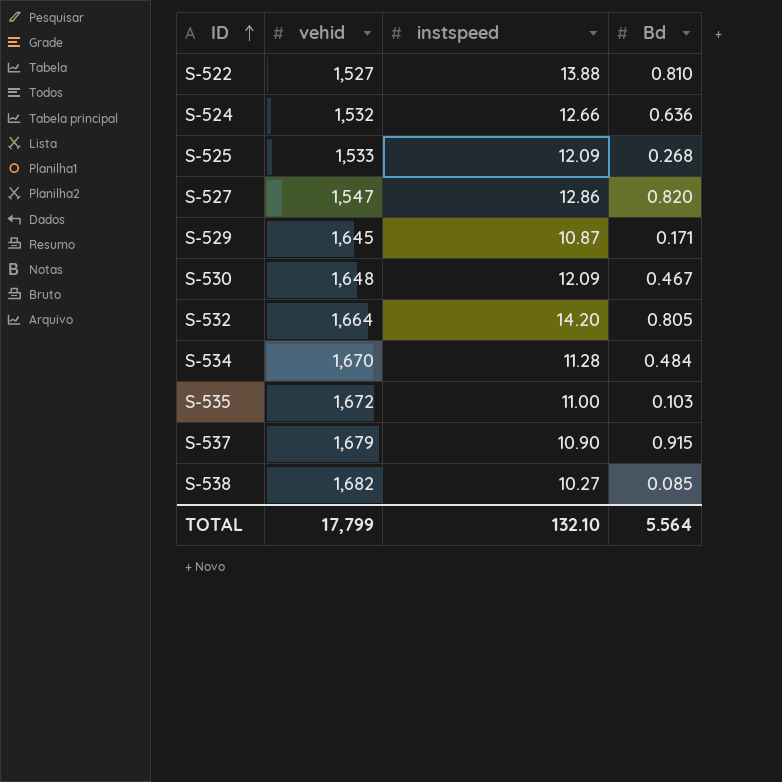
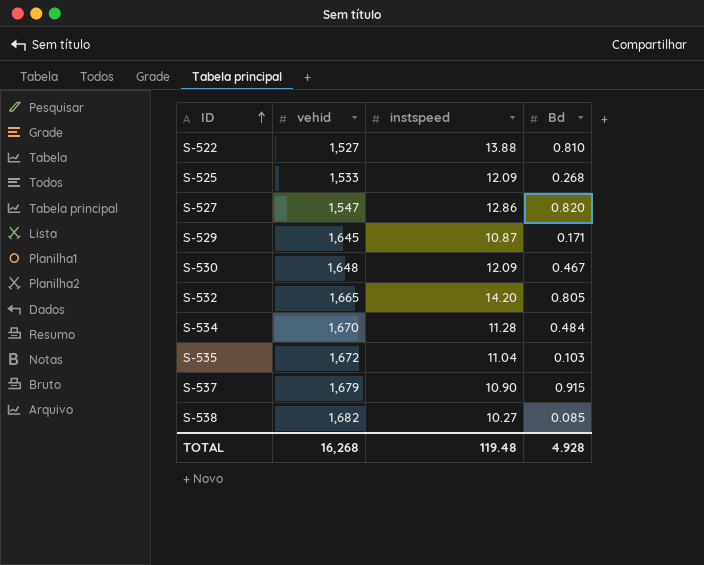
row S-524: 1,532 | 12.66 | 0.636 -> none
S-532 | vehid: 1,664 -> 1,665
S-535 | instspeed: 11.00 -> 11.04
TOTAL | vehid: 17,799 -> 16,268
TOTAL | instspeed: 132.10 -> 119.48
TOTAL | Bd: 5.564 -> 4.928

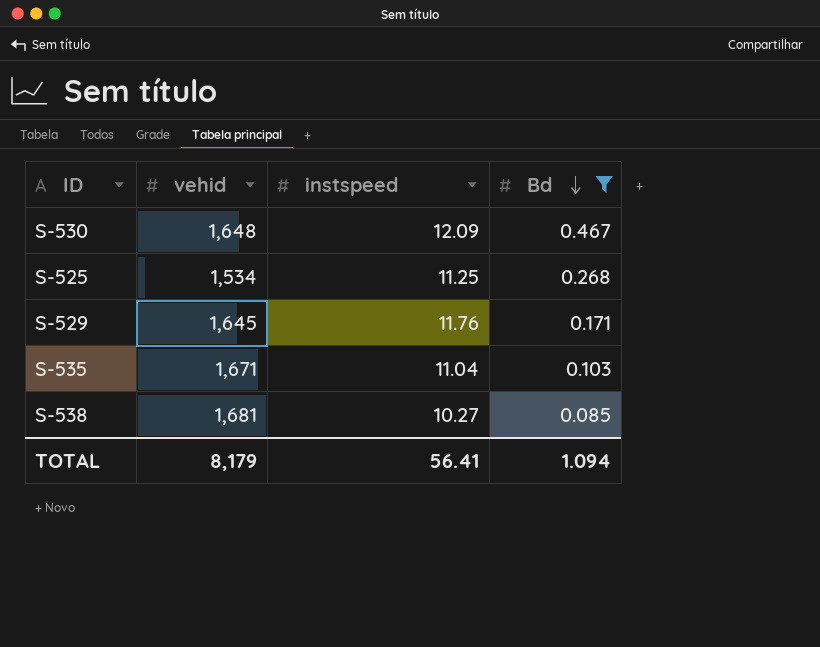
filter: none -> Bd <= 0.467
row order: ID ascending -> Bd descending
S-525 | vehid: 1,533 -> 1,534
S-525 | instspeed: 12.09 -> 11.25
S-529 | instspeed: 10.87 -> 11.76
S-535 | vehid: 1,672 -> 1,671
S-538 | vehid: 1,682 -> 1,681
TOTAL | vehid: 16,268 -> 8,179
TOTAL | instspeed: 119.48 -> 56.41
TOTAL | Bd: 4.928 -> 1.094

